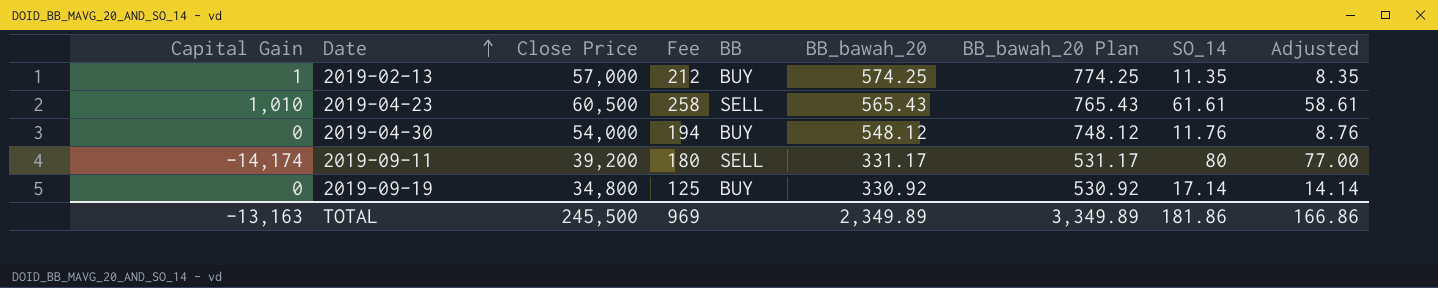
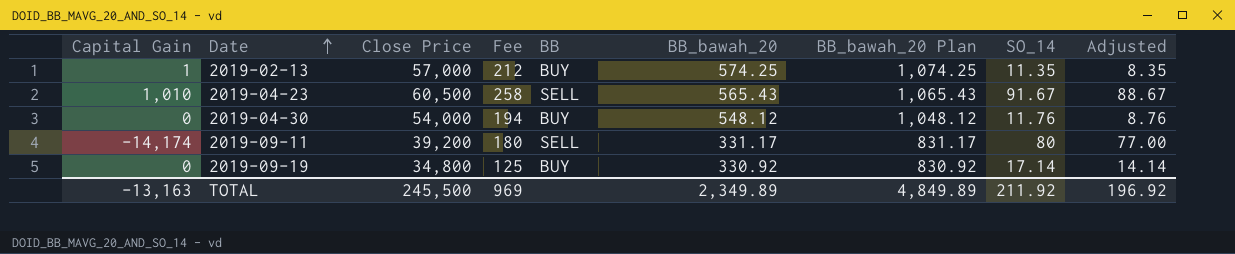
column BB_bawah_20 Plan | formula: [BB_bawah_20] + 200 -> [BB_bawah_20] + 500
2019-04-23 | SO_14: 61.61 -> 91.67
2019-04-23 | Adjusted: 58.61 -> 88.67
TOTAL | BB_bawah_20 Plan: 3,349.89 -> 4,849.89
TOTAL | SO_14: 181.86 -> 211.92
TOTAL | Adjusted: 166.86 -> 196.92

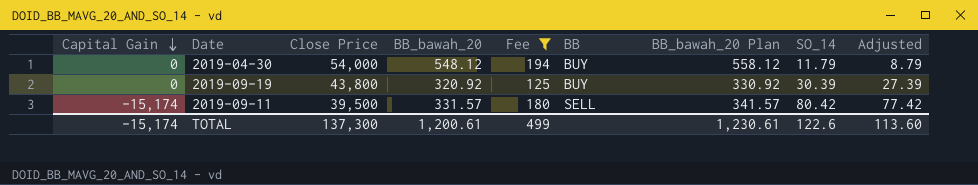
filter: none -> Fee <= 194
row order: Date ascending -> Capital Gain descending
column BB_bawah_20 | position: 6 -> 4
column BB_bawah_20 Plan | formula: [BB_bawah_20] + 500 -> [BB_bawah_20] + 10
2019-04-30 | SO_14: 11.76 -> 11.79
2019-04-30 | Adjusted: 8.76 -> 8.79
2019-09-19 | Close Price: 34,800 -> 43,800
2019-09-19 | BB_bawah_20: 330.92 -> 320.92
2019-09-19 | SO_14: 17.14 -> 30.39
2019-09-19 | Adjusted: 14.14 -> 27.39
2019-09-11 | Capital Gain: -14,174 -> -15,174
2019-09-11 | Close Price: 39,200 -> 39,500
2019-09-11 | BB_bawah_20: 331.17 -> 331.57
2019-09-11 | SO_14: 80 -> 80.42
2019-09-11 | Adjusted: 77.00 -> 77.42
TOTAL | Capital Gain: -13,163 -> -15,174
TOTAL | Close Price: 245,500 -> 137,300
TOTAL | BB_bawah_20: 2,349.89 -> 1,200.61
TOTAL | Fee: 969 -> 499
TOTAL | BB_bawah_20 Plan: 4,849.89 -> 1,230.61
TOTAL | SO_14: 211.92 -> 122.6
TOTAL | Adjusted: 196.92 -> 113.60

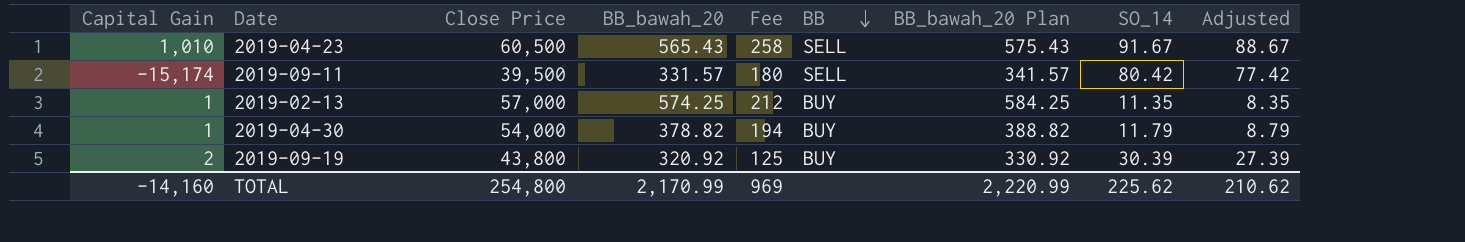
filter: Fee <= 194 -> none
row order: Capital Gain descending -> BB descending
2019-04-30 | Capital Gain: 0 -> 1
2019-04-30 | BB_bawah_20: 548.12 -> 378.82
2019-04-30 | BB_bawah_20 Plan: 558.12 -> 388.82
2019-09-19 | Capital Gain: 0 -> 2
TOTAL | Capital Gain: -15,174 -> -14,160
TOTAL | Close Price: 137,300 -> 254,800
TOTAL | BB_bawah_20: 1,200.61 -> 2,170.99
TOTAL | Fee: 499 -> 969
TOTAL | BB_bawah_20 Plan: 1,230.61 -> 2,220.99
TOTAL | SO_14: 122.6 -> 225.62
TOTAL | Adjusted: 113.60 -> 210.62

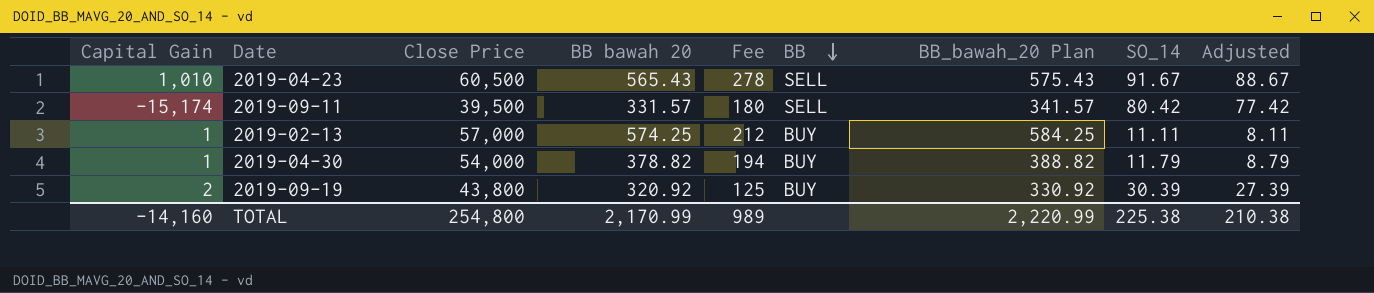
column name: BB_bawah_20 -> BB bawah 20
2019-04-23 | Fee: 258 -> 278
2019-02-13 | SO_14: 11.35 -> 11.11
2019-02-13 | Adjusted: 8.35 -> 8.11
TOTAL | Fee: 969 -> 989
TOTAL | SO_14: 225.62 -> 225.38
TOTAL | Adjusted: 210.62 -> 210.38

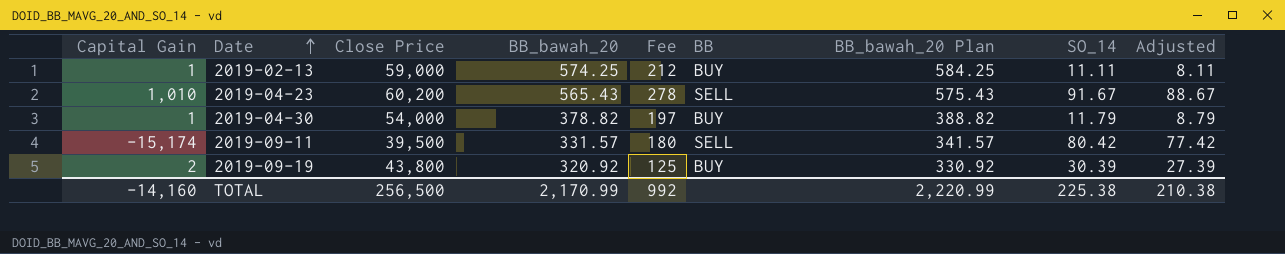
row order: BB descending -> Date ascending
column name: BB bawah 20 -> BB_bawah_20
2019-02-13 | Close Price: 57,000 -> 59,000
2019-04-23 | Close Price: 60,500 -> 60,200
2019-04-30 | Fee: 194 -> 197
TOTAL | Close Price: 254,800 -> 256,500
TOTAL | Fee: 989 -> 992

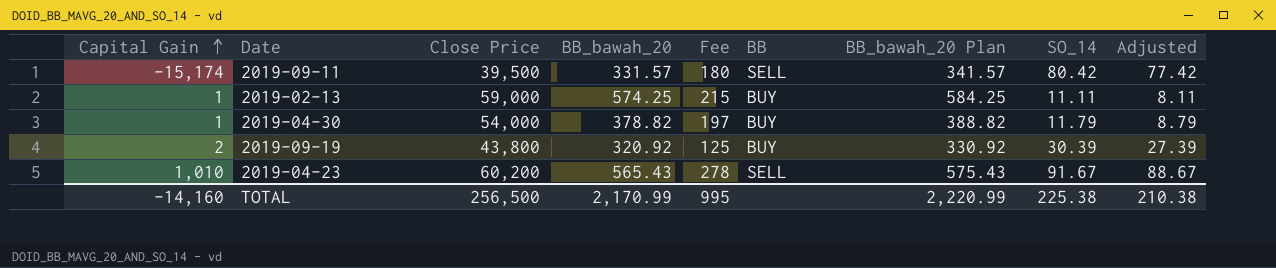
row order: Date ascending -> Capital Gain ascending
2019-02-13 | Fee: 212 -> 215
TOTAL | Fee: 992 -> 995

